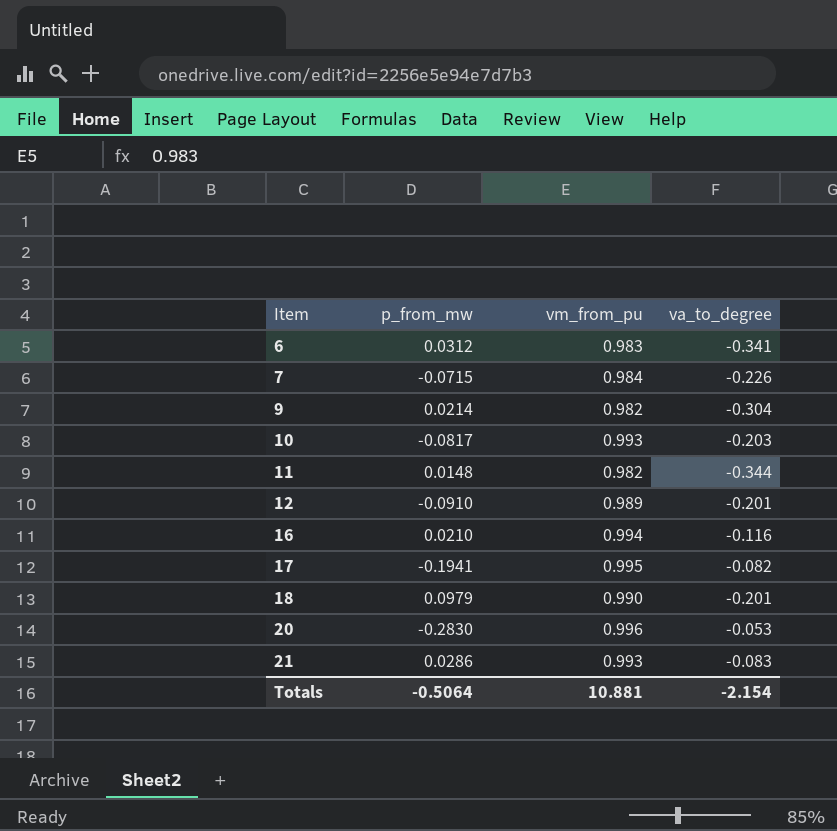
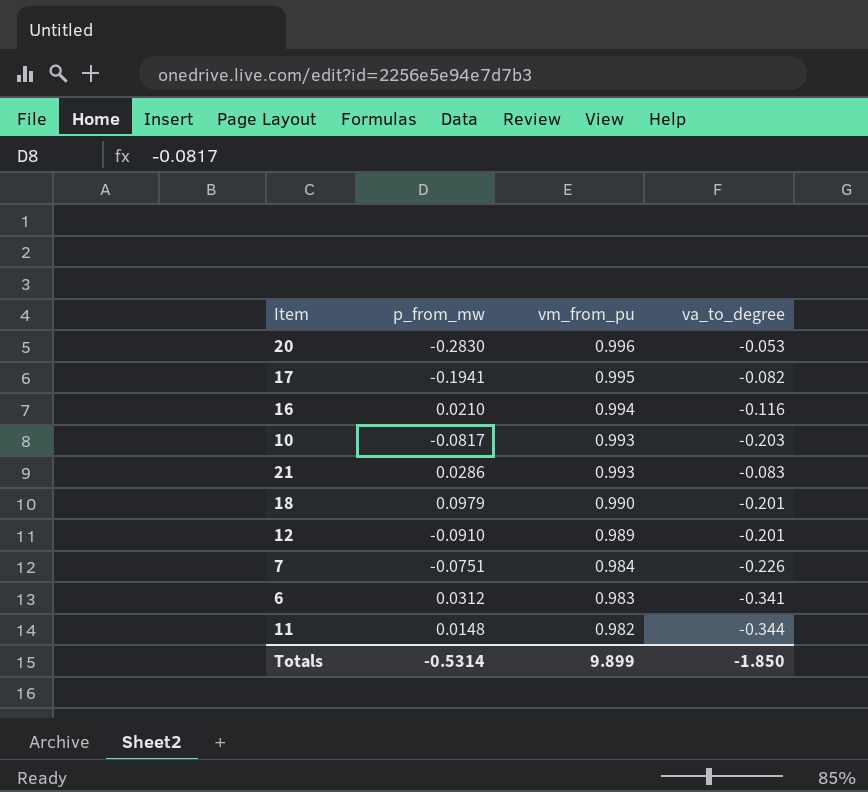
row order: Item ascending -> vm_from_pu descending
row 9: 0.0214 | 0.982 | -0.304 -> none
7 | p_from_mw: -0.0715 -> -0.0751
Totals | p_from_mw: -0.5064 -> -0.5314
Totals | vm_from_pu: 10.881 -> 9.899
Totals | va_to_degree: -2.154 -> -1.850

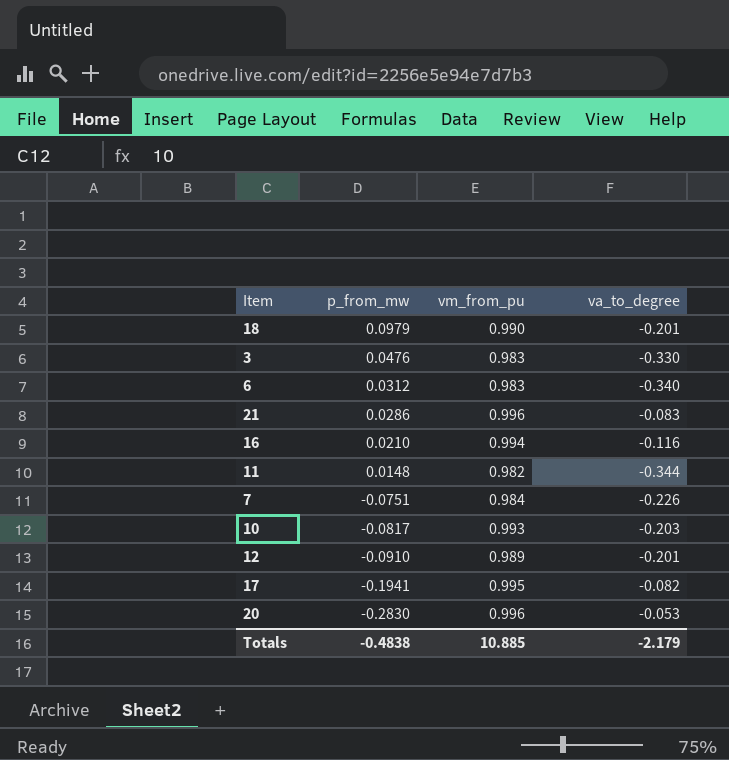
row order: vm_from_pu descending -> p_from_mw descending
row 3: none -> 0.0476 | 0.983 | -0.330
6 | va_to_degree: -0.341 -> -0.340
21 | vm_from_pu: 0.993 -> 0.996
Totals | p_from_mw: -0.5314 -> -0.4838
Totals | vm_from_pu: 9.899 -> 10.885
Totals | va_to_degree: -1.850 -> -2.179

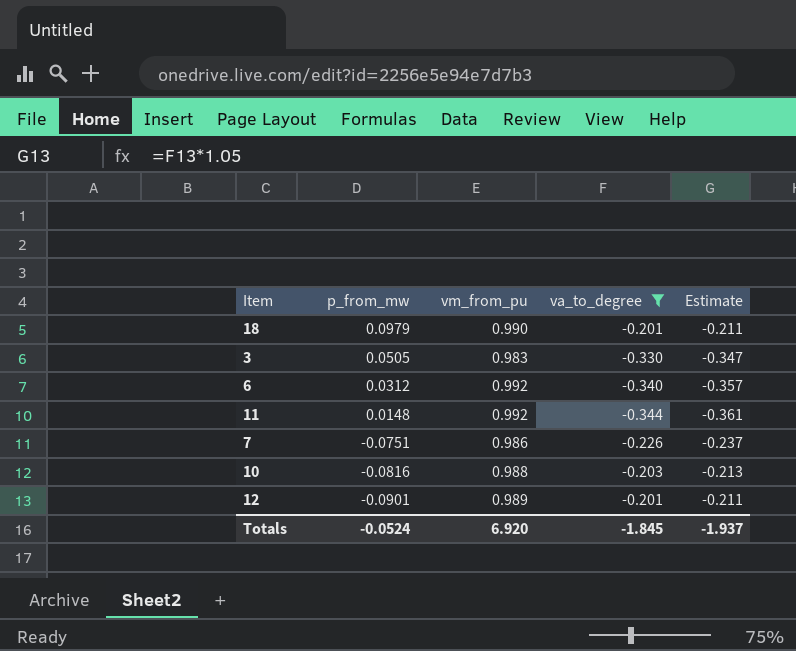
filter: none -> va_to_degree <= -0.201
column Estimate | formula: none -> [va_to_degree] * 1.05
3 | p_from_mw: 0.0476 -> 0.0505
6 | vm_from_pu: 0.983 -> 0.992
11 | vm_from_pu: 0.982 -> 0.992
7 | vm_from_pu: 0.984 -> 0.986
10 | p_from_mw: -0.0817 -> -0.0816
10 | vm_from_pu: 0.993 -> 0.988
12 | p_from_mw: -0.0910 -> -0.0901
Totals | p_from_mw: -0.4838 -> -0.0524
Totals | vm_from_pu: 10.885 -> 6.920
Totals | va_to_degree: -2.179 -> -1.845

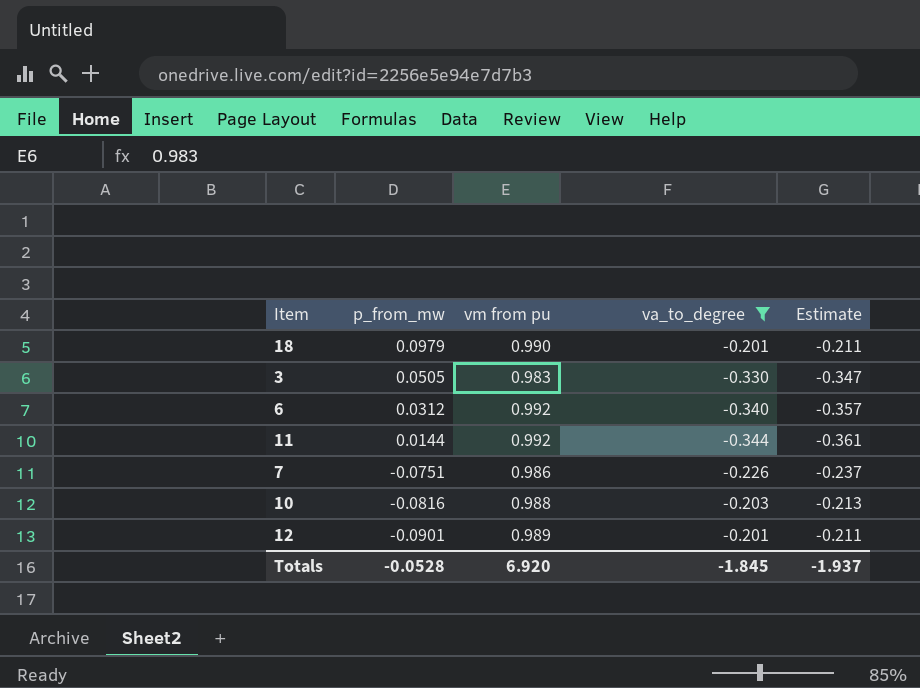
column name: vm_from_pu -> vm from pu
11 | p_from_mw: 0.0148 -> 0.0144
Totals | p_from_mw: -0.0524 -> -0.0528

